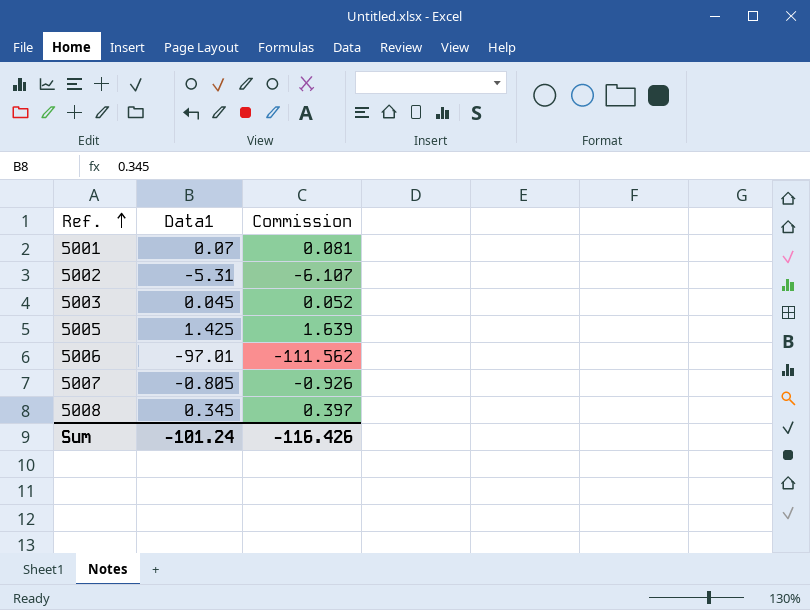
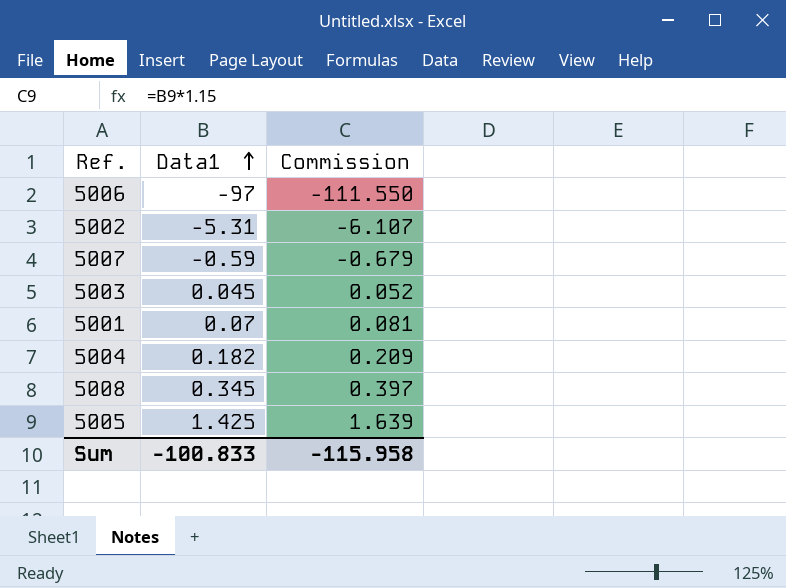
row order: Ref. ascending -> Data1 ascending
5006 | Data1: -97.01 -> -97
5006 | Commission: -111.562 -> -111.550
5007 | Data1: -0.805 -> -0.59
5007 | Commission: -0.926 -> -0.679
row 5004: none -> 0.182 | 0.209
Sum | Data1: -101.24 -> -100.833
Sum | Commission: -116.426 -> -115.958

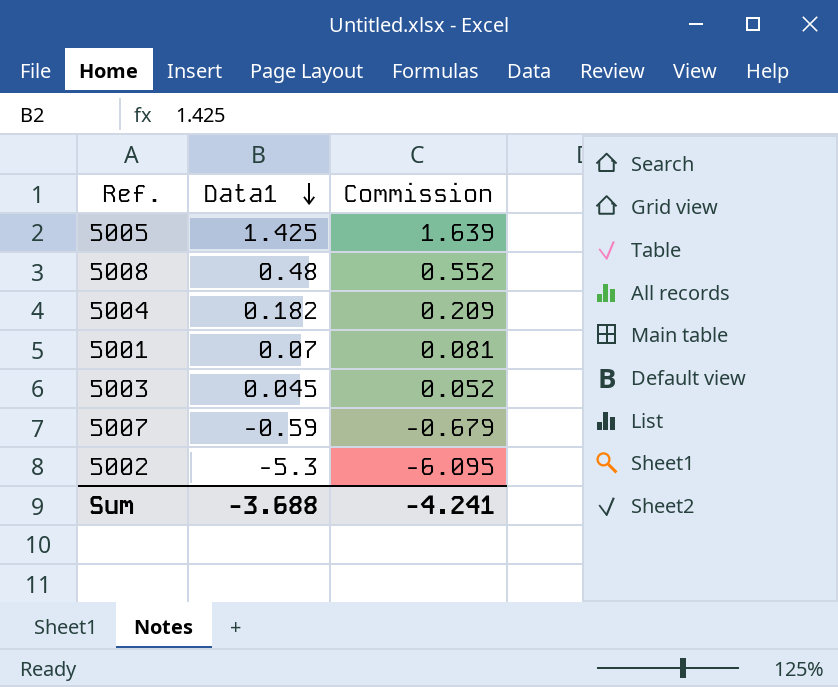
row order: Data1 ascending -> Data1 descending
row 5006: -97 | -111.550 -> none
5008 | Data1: 0.345 -> 0.48
5008 | Commission: 0.397 -> 0.552
5002 | Data1: -5.31 -> -5.3
5002 | Commission: -6.107 -> -6.095
Sum | Data1: -100.833 -> -3.688
Sum | Commission: -115.958 -> -4.241

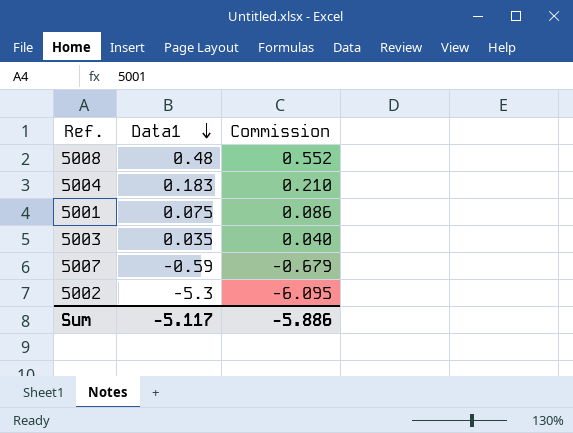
row 5005: 1.425 | 1.639 -> none
5004 | Data1: 0.182 -> 0.183
5004 | Commission: 0.209 -> 0.210
5001 | Data1: 0.07 -> 0.075
5001 | Commission: 0.081 -> 0.086
5003 | Data1: 0.045 -> 0.035
5003 | Commission: 0.052 -> 0.040
Sum | Data1: -3.688 -> -5.117
Sum | Commission: -4.241 -> -5.886

